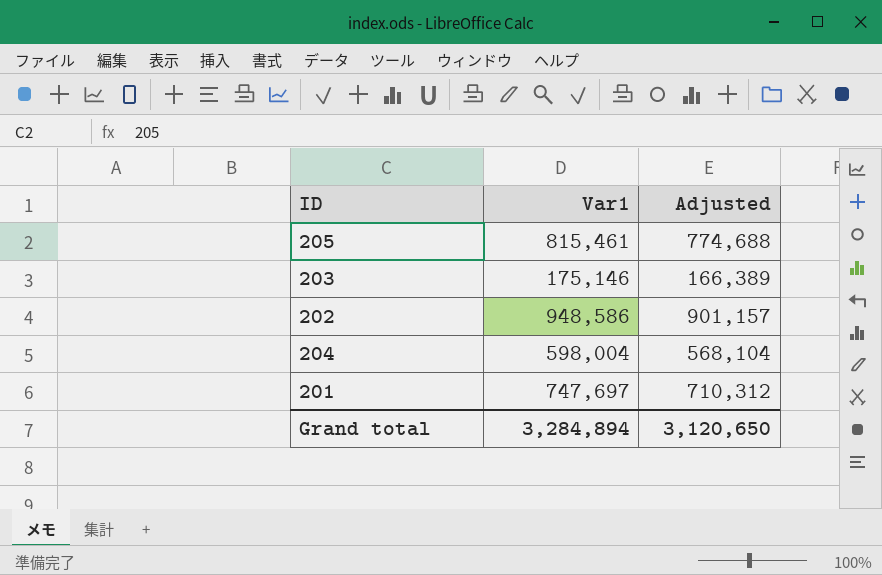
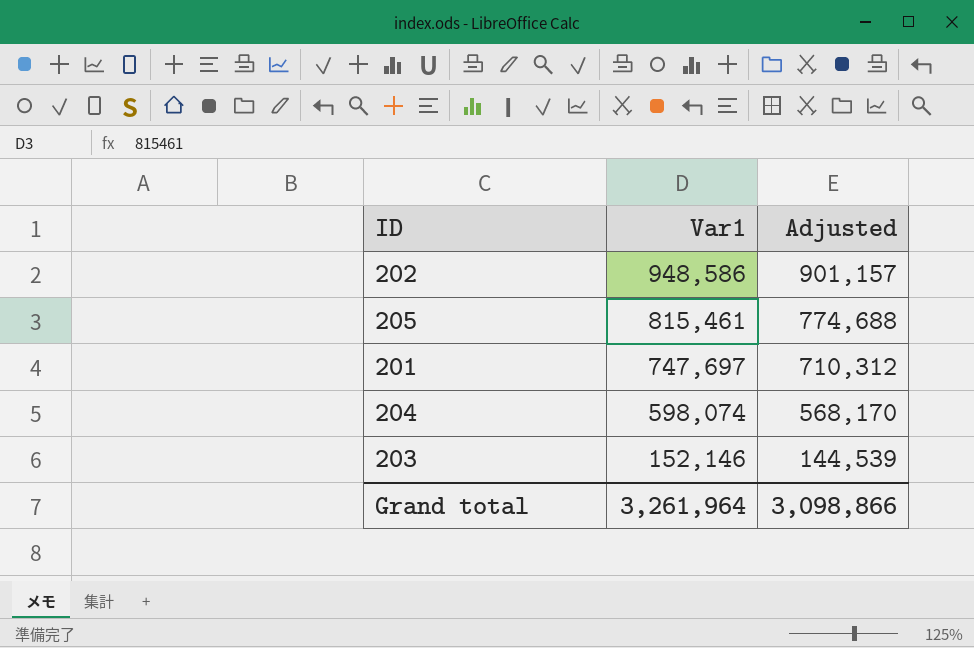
row order: none -> Var1 descending
204 | Var1: 598,004 -> 598,074
204 | Adjusted: 568,104 -> 568,170
203 | Var1: 175,146 -> 152,146
203 | Adjusted: 166,389 -> 144,539
Grand total | Var1: 3,284,894 -> 3,261,964
Grand total | Adjusted: 3,120,650 -> 3,098,866

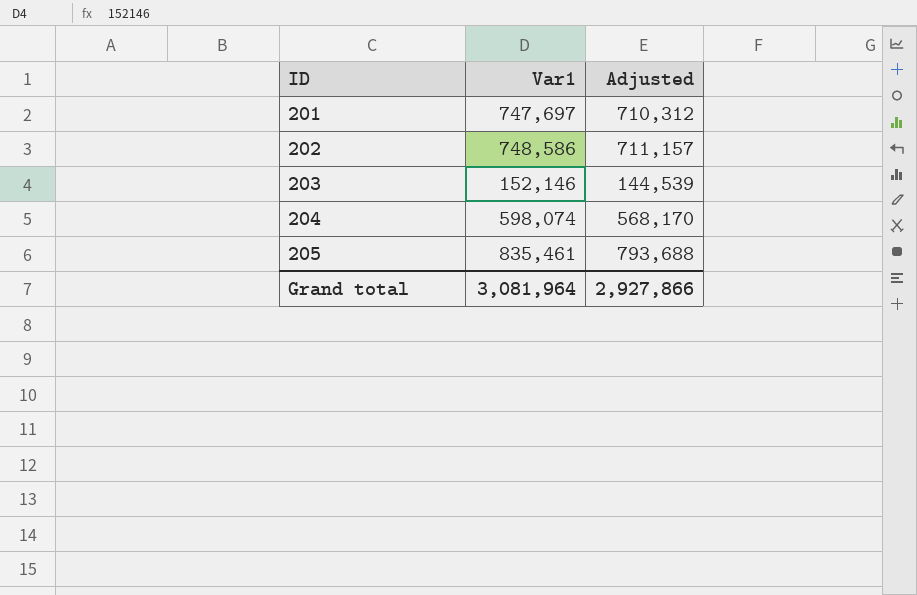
row order: Var1 descending -> ID ascending
202 | Var1: 948,586 -> 748,586
202 | Adjusted: 901,157 -> 711,157
205 | Var1: 815,461 -> 835,461
205 | Adjusted: 774,688 -> 793,688
Grand total | Var1: 3,261,964 -> 3,081,964
Grand total | Adjusted: 3,098,866 -> 2,927,866

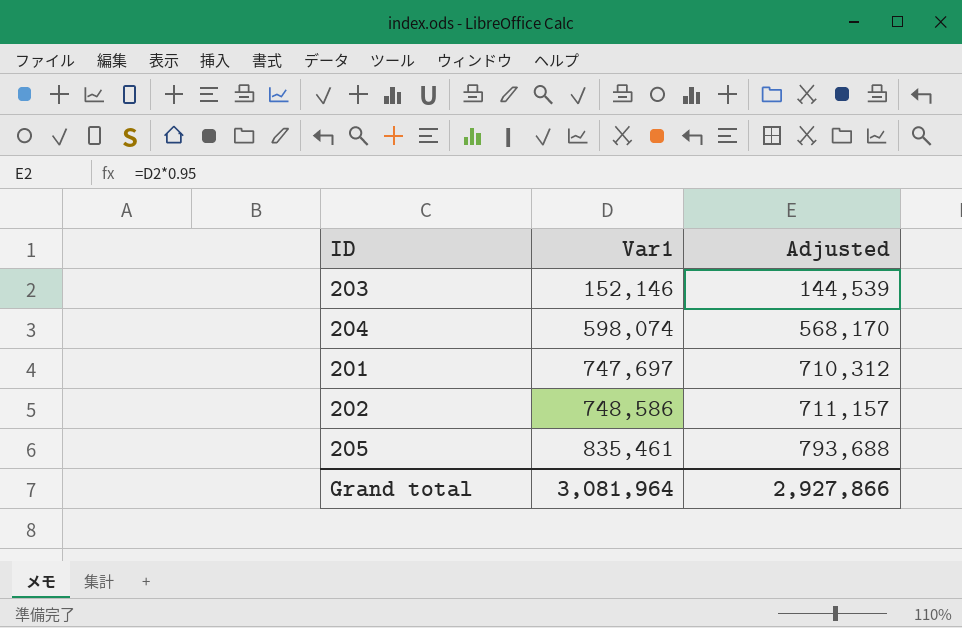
row order: ID ascending -> Var1 ascending

